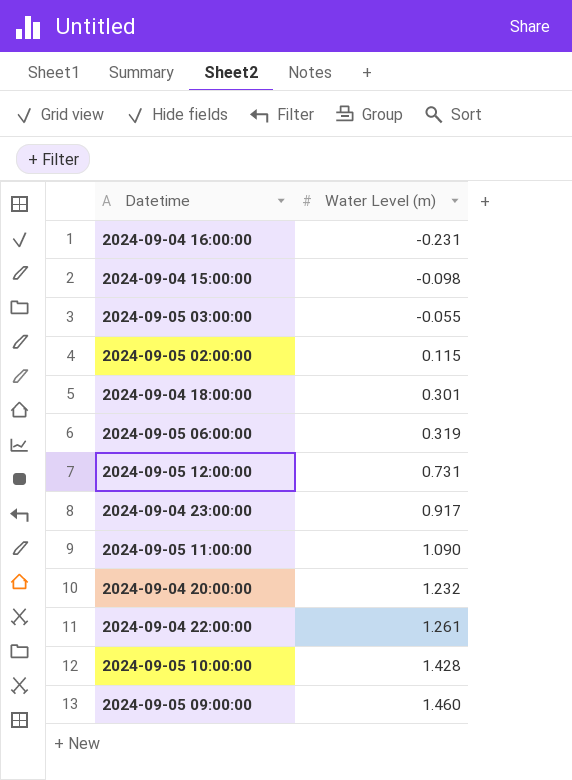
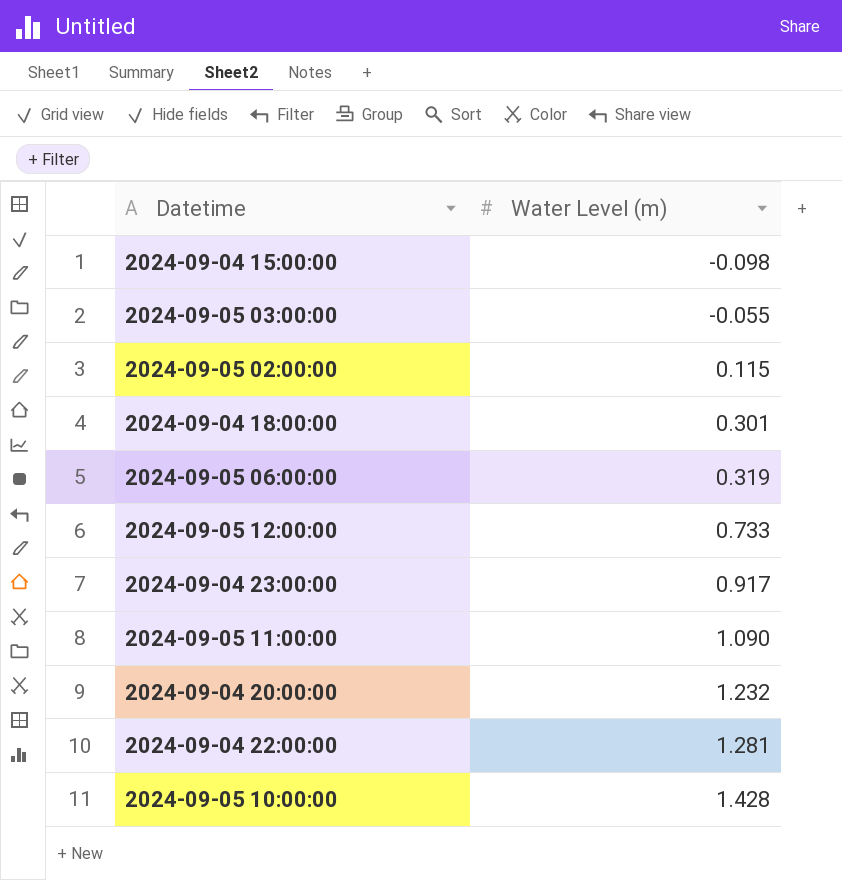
row 2024-09-04 16:00:00: -0.231 -> none
row 2024-09-05 09:00:00: 1.460 -> none
2024-09-05 12:00:00 | Water Level (m): 0.731 -> 0.733
2024-09-04 22:00:00 | Water Level (m): 1.261 -> 1.281

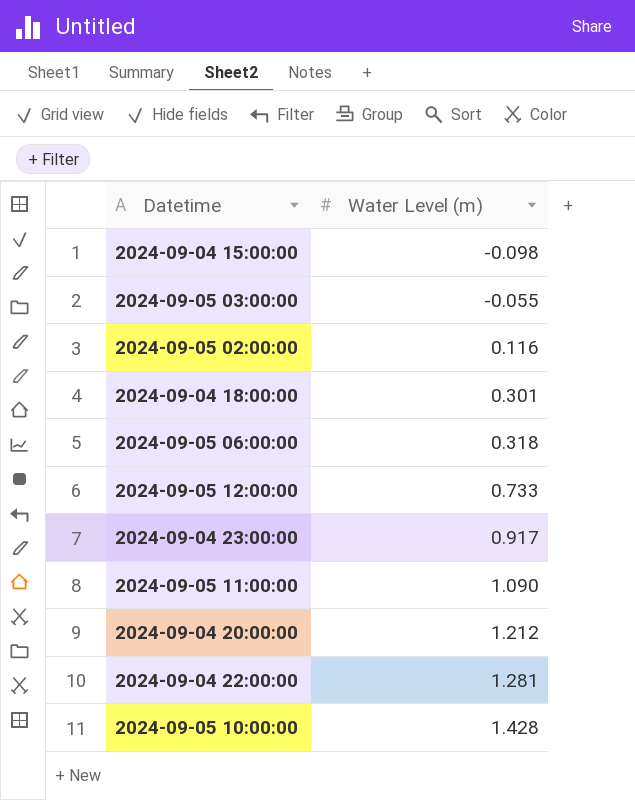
2024-09-05 02:00:00 | Water Level (m): 0.115 -> 0.116
2024-09-05 06:00:00 | Water Level (m): 0.319 -> 0.318
2024-09-04 20:00:00 | Water Level (m): 1.232 -> 1.212

